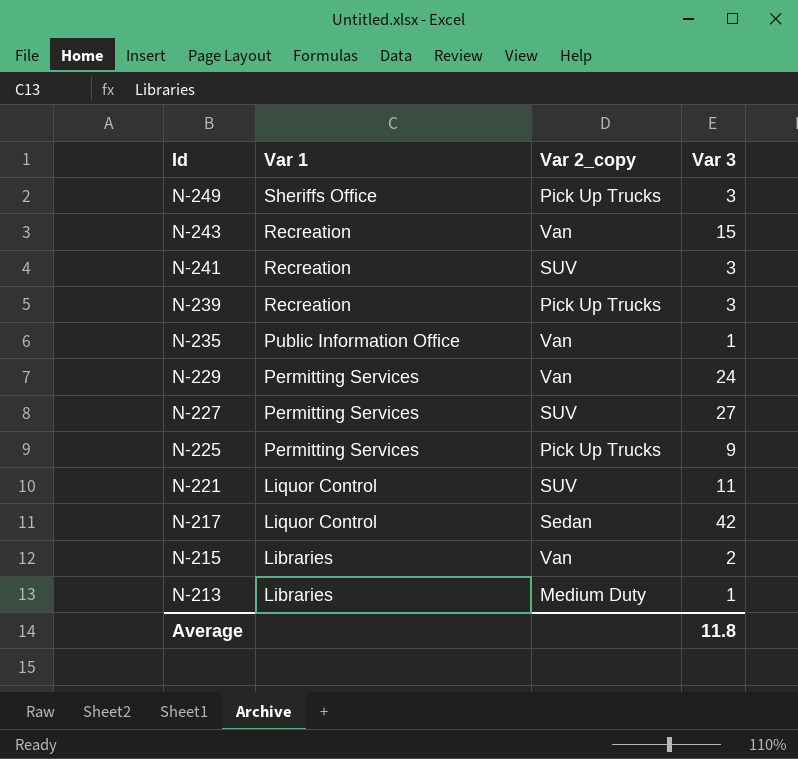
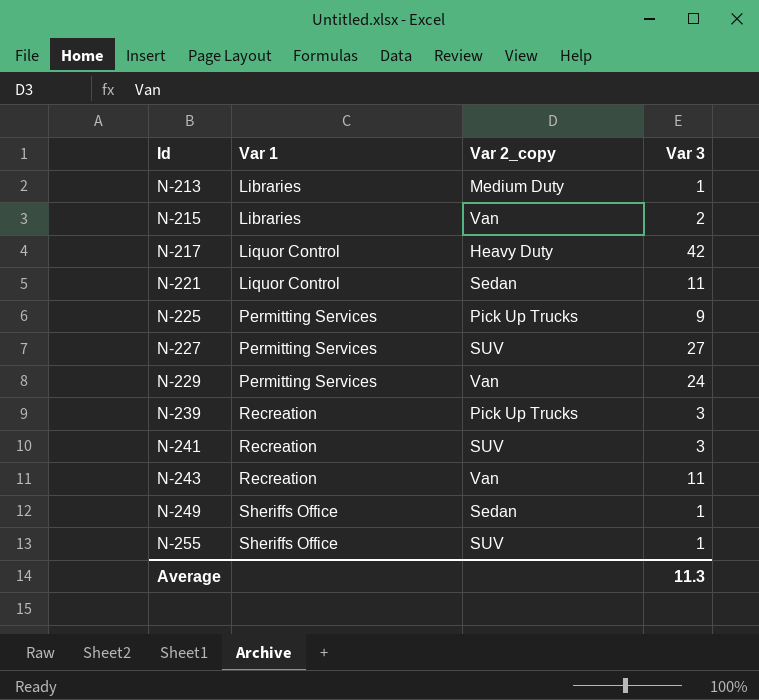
row order: Id descending -> Id ascending
row N-235: Public Information Office | Van | 1 -> none
N-217 | Var 2_copy: Sedan -> Heavy Duty
N-221 | Var 2_copy: SUV -> Sedan
N-243 | Var 3: 15 -> 11
N-249 | Var 2_copy: Pick Up Trucks -> Sedan
N-249 | Var 3: 3 -> 1
row N-255: none -> Sheriffs Office | SUV | 1
Average | Var 3: 11.8 -> 11.3

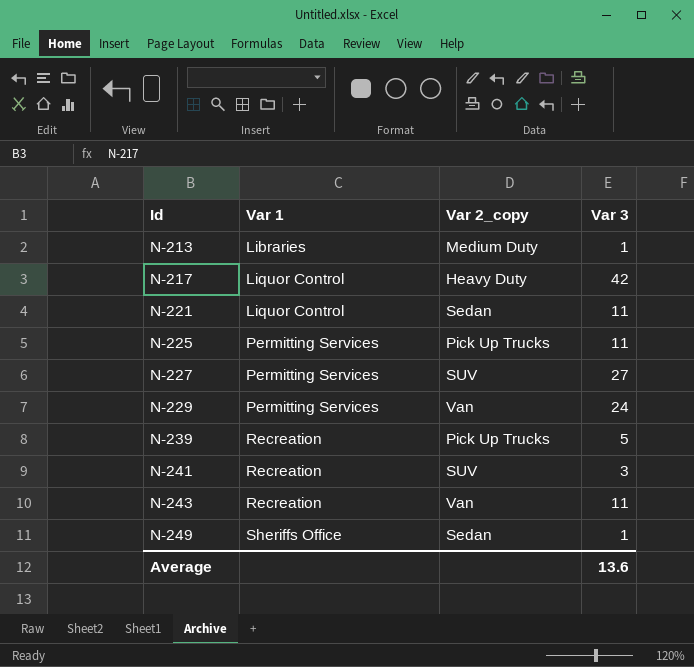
row N-215: Libraries | Van | 2 -> none
row N-255: Sheriffs Office | SUV | 1 -> none
N-225 | Var 3: 9 -> 11
N-239 | Var 3: 3 -> 5
Average | Var 3: 11.3 -> 13.6

